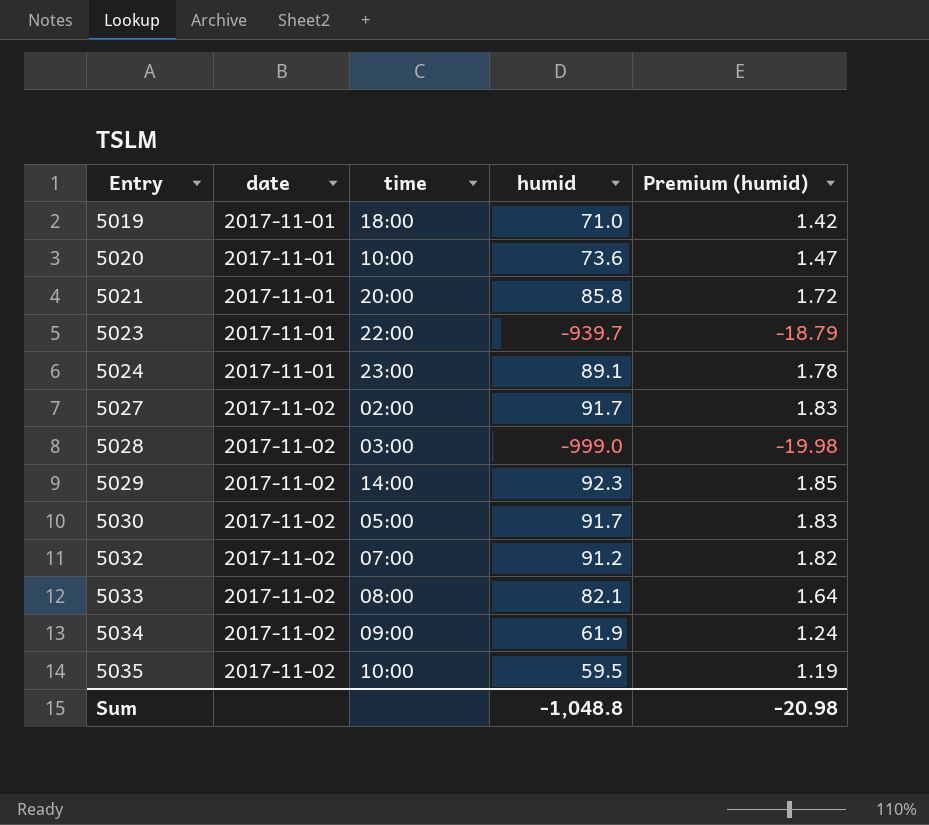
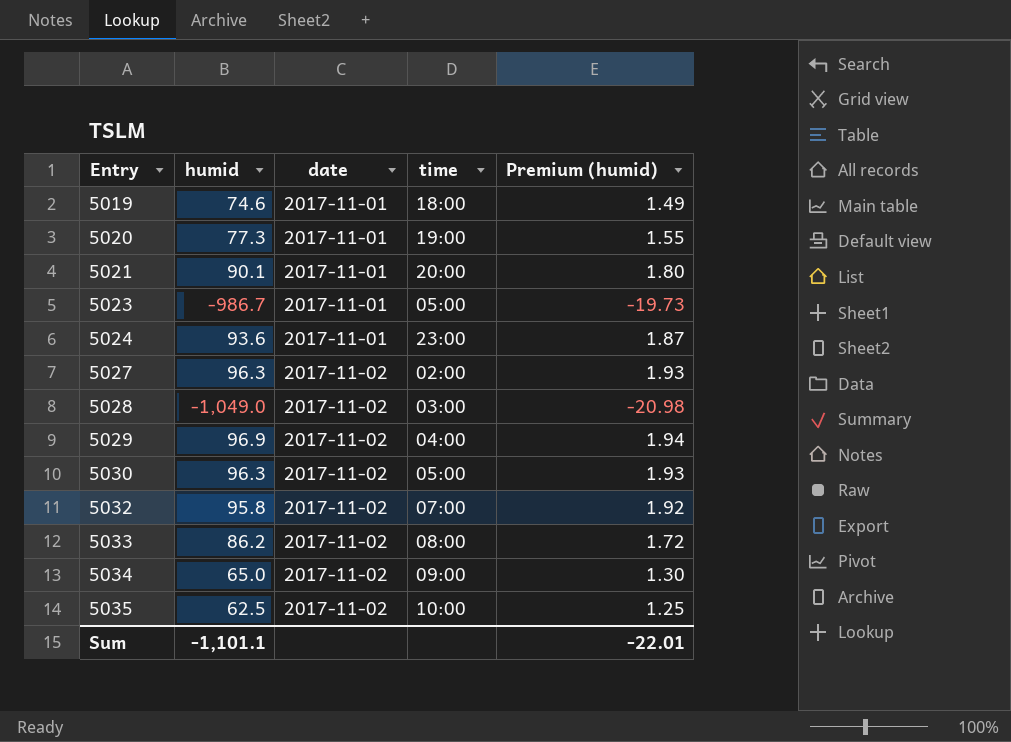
column humid | position: 4 -> 2
5019 | humid: 71.0 -> 74.6
5019 | Premium (humid): 1.42 -> 1.49
5020 | humid: 73.6 -> 77.3
5020 | time: 10:00 -> 19:00
5020 | Premium (humid): 1.47 -> 1.55
5021 | humid: 85.8 -> 90.1
5021 | Premium (humid): 1.72 -> 1.80
5023 | humid: -939.7 -> -986.7
5023 | time: 22:00 -> 05:00
5023 | Premium (humid): -18.79 -> -19.73
5024 | humid: 89.1 -> 93.6
5024 | Premium (humid): 1.78 -> 1.87
5027 | humid: 91.7 -> 96.3
5027 | Premium (humid): 1.83 -> 1.93
5028 | humid: -999.0 -> -1,049.0
5028 | Premium (humid): -19.98 -> -20.98
5029 | humid: 92.3 -> 96.9
5029 | time: 14:00 -> 04:00
5029 | Premium (humid): 1.85 -> 1.94
5030 | humid: 91.7 -> 96.3
5030 | Premium (humid): 1.83 -> 1.93
5032 | humid: 91.2 -> 95.8
5032 | Premium (humid): 1.82 -> 1.92
5033 | humid: 82.1 -> 86.2
5033 | Premium (humid): 1.64 -> 1.72
5034 | humid: 61.9 -> 65.0
5034 | Premium (humid): 1.24 -> 1.30
5035 | humid: 59.5 -> 62.5
5035 | Premium (humid): 1.19 -> 1.25
Sum | humid: -1,048.8 -> -1,101.1
Sum | Premium (humid): -20.98 -> -22.01

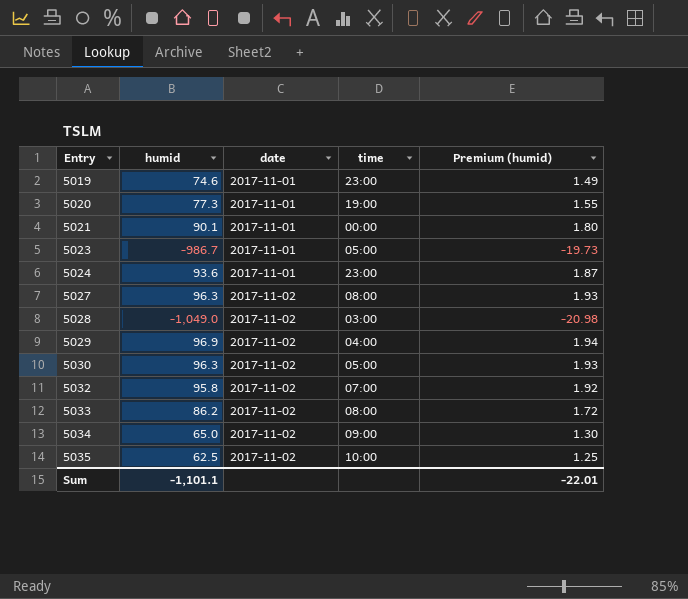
5019 | time: 18:00 -> 23:00
5021 | time: 20:00 -> 00:00
5027 | time: 02:00 -> 08:00

